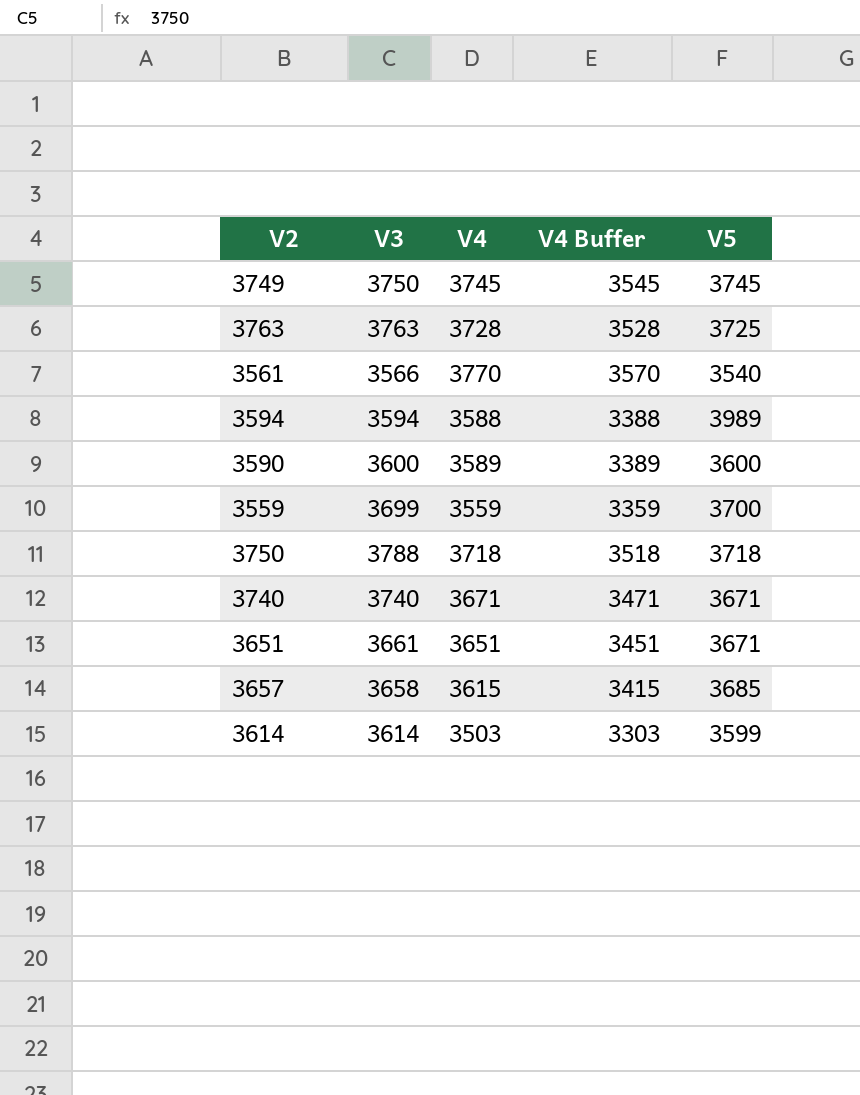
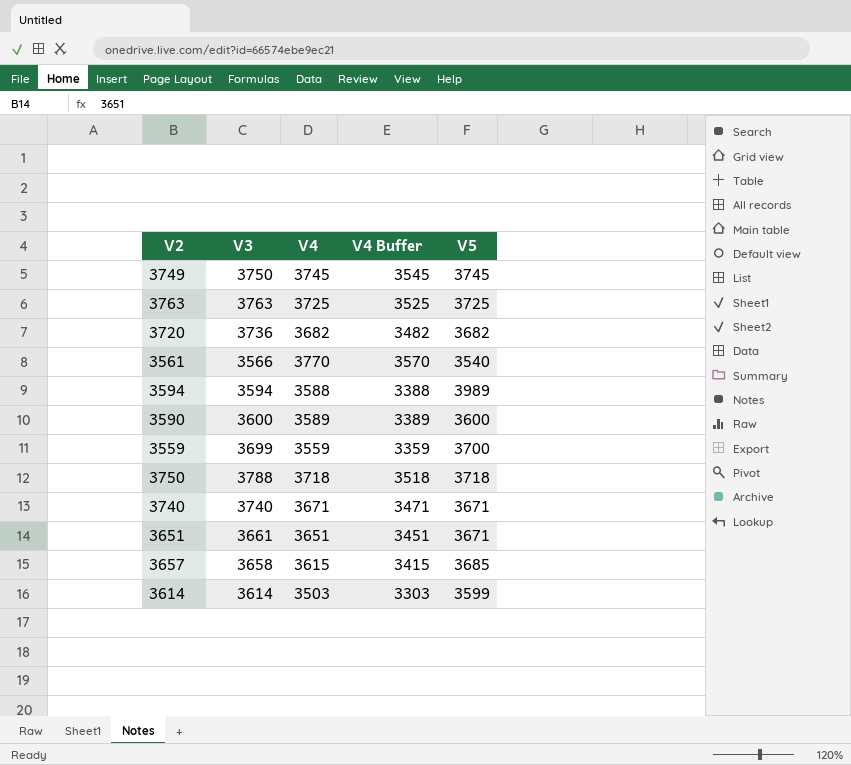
3763 | V4: 3728 -> 3725
3763 | V4 Buffer: 3528 -> 3525
row 3720: none -> 3736 | 3682 | 3482 | 3682

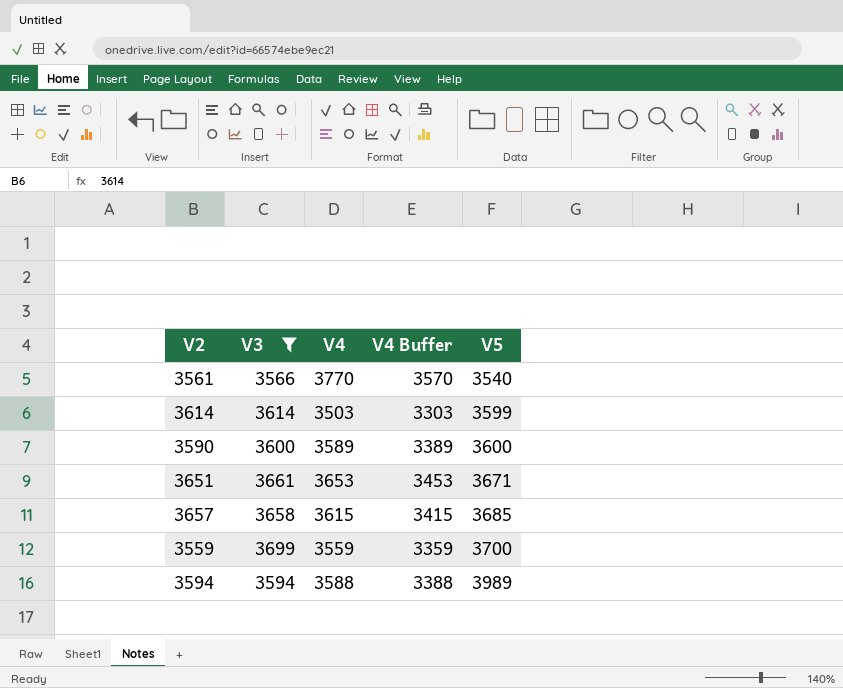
filter: none -> V3 <= 3699
row order: none -> V5 ascending
3651 | V4: 3651 -> 3653
3651 | V4 Buffer: 3451 -> 3453

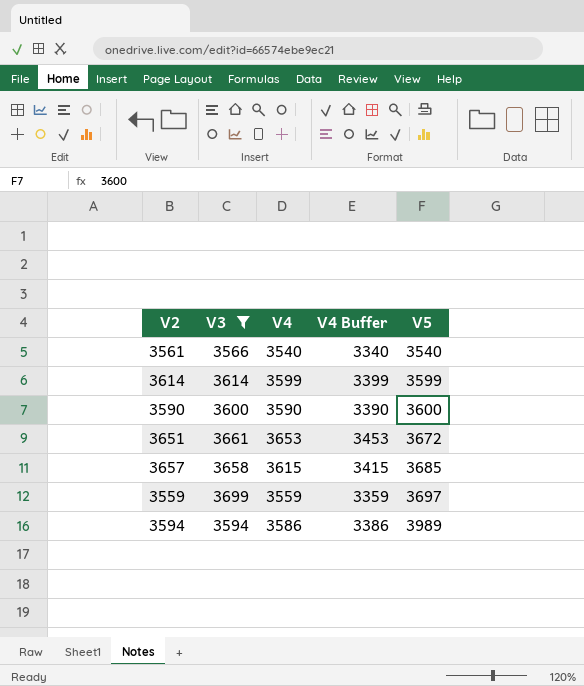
3561 | V4: 3770 -> 3540
3561 | V4 Buffer: 3570 -> 3340
3614 | V4: 3503 -> 3599
3614 | V4 Buffer: 3303 -> 3399
3590 | V4: 3589 -> 3590
3590 | V4 Buffer: 3389 -> 3390
3651 | V5: 3671 -> 3672
3559 | V5: 3700 -> 3697
3594 | V4: 3588 -> 3586
3594 | V4 Buffer: 3388 -> 3386

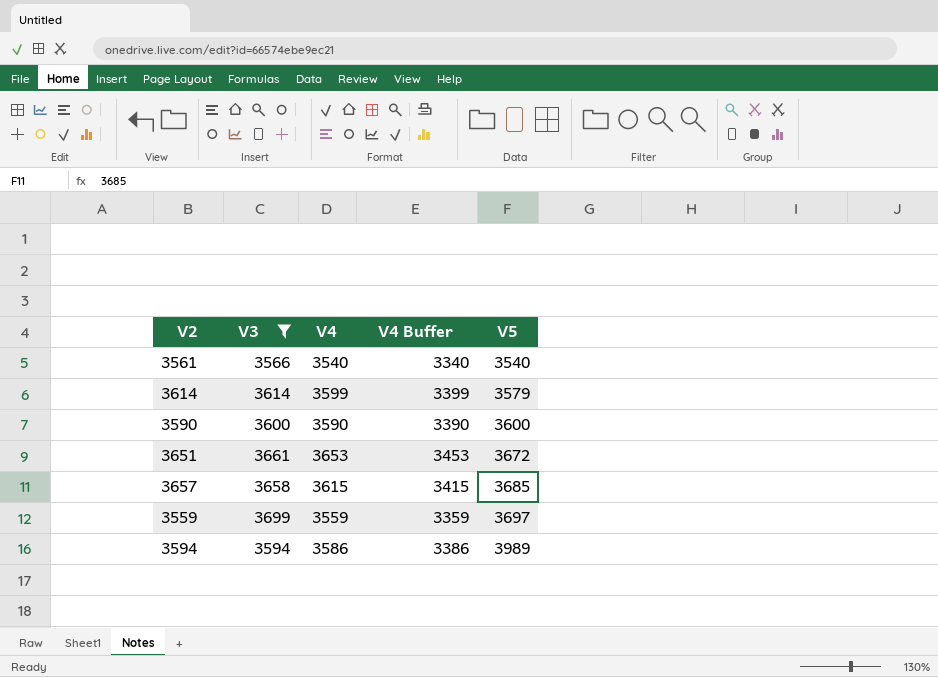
3614 | V5: 3599 -> 3579

